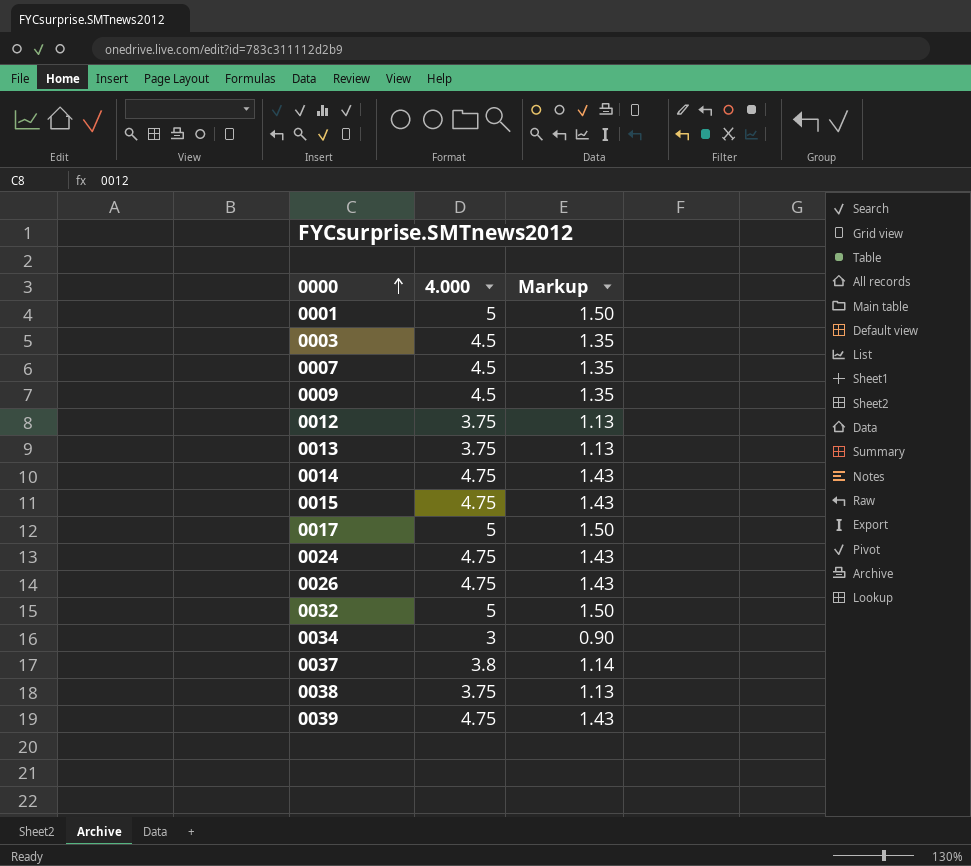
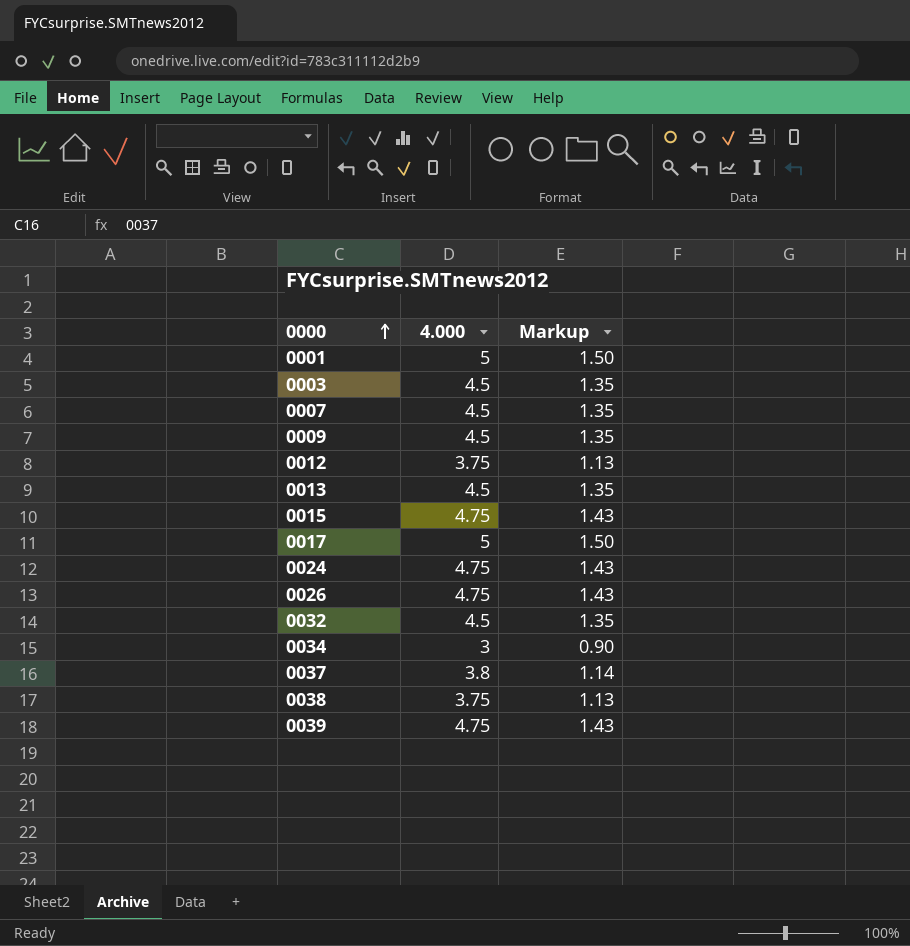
row 0014: 4.75 | 1.43 -> none
0013 | 4.000: 3.75 -> 4.5
0013 | Markup: 1.13 -> 1.35
0032 | 4.000: 5 -> 4.5
0032 | Markup: 1.50 -> 1.35

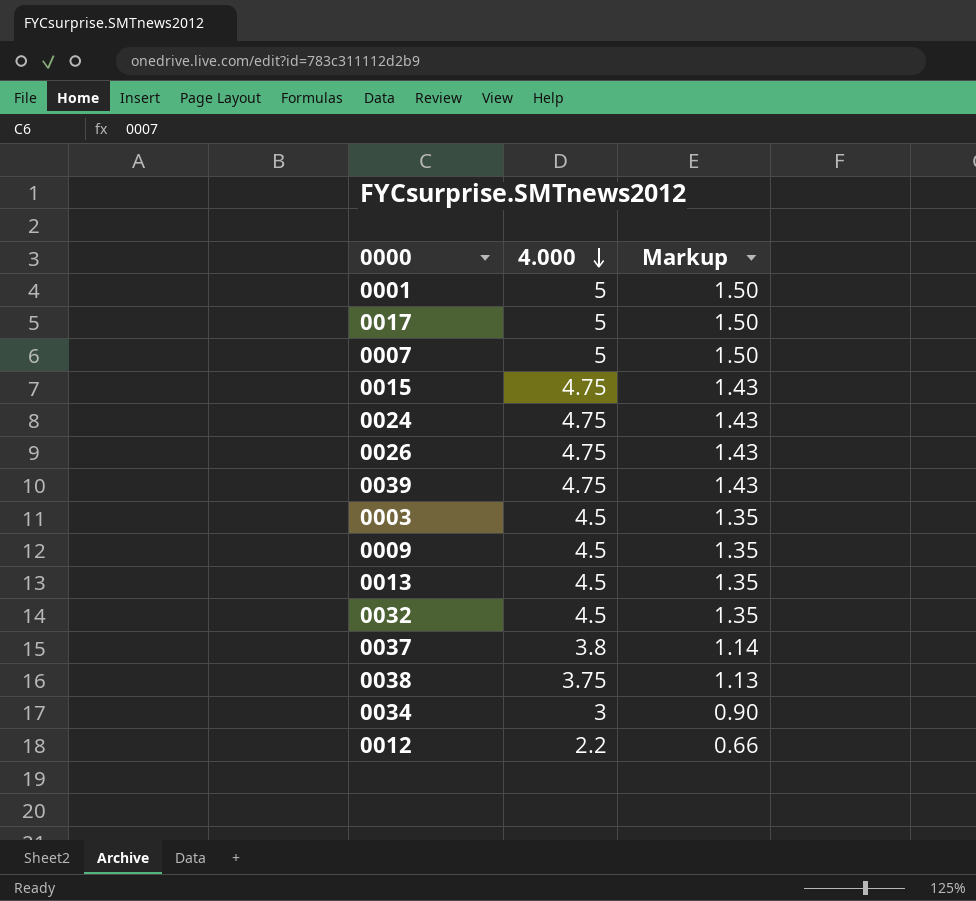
row order: 0000 ascending -> 4.000 descending
0007 | 4.000: 4.5 -> 5
0007 | Markup: 1.35 -> 1.50
0012 | 4.000: 3.75 -> 2.2
0012 | Markup: 1.13 -> 0.66

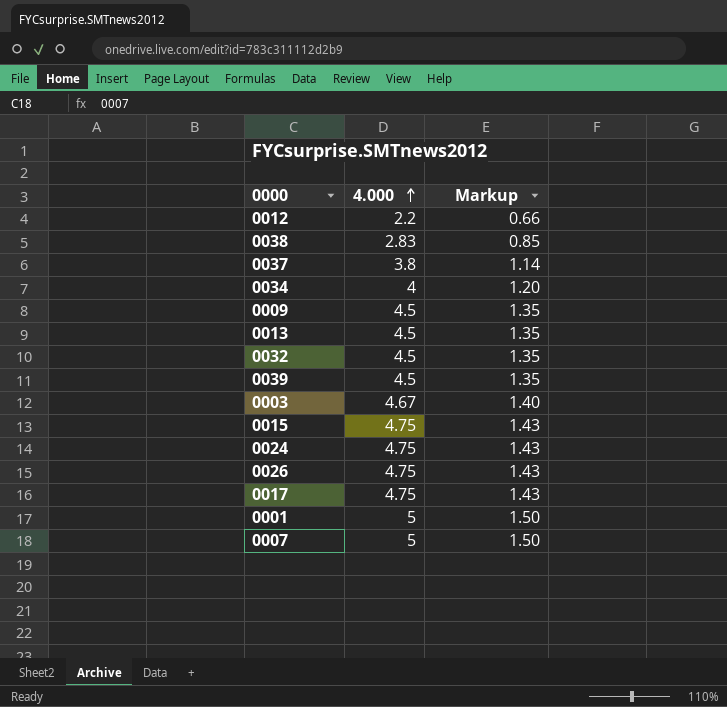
row order: 4.000 descending -> 4.000 ascending
0038 | 4.000: 3.75 -> 2.83
0038 | Markup: 1.13 -> 0.85
0034 | 4.000: 3 -> 4
0034 | Markup: 0.90 -> 1.20
0039 | 4.000: 4.75 -> 4.5
0039 | Markup: 1.43 -> 1.35
0003 | 4.000: 4.5 -> 4.67
0003 | Markup: 1.35 -> 1.40
0017 | 4.000: 5 -> 4.75
0017 | Markup: 1.50 -> 1.43

